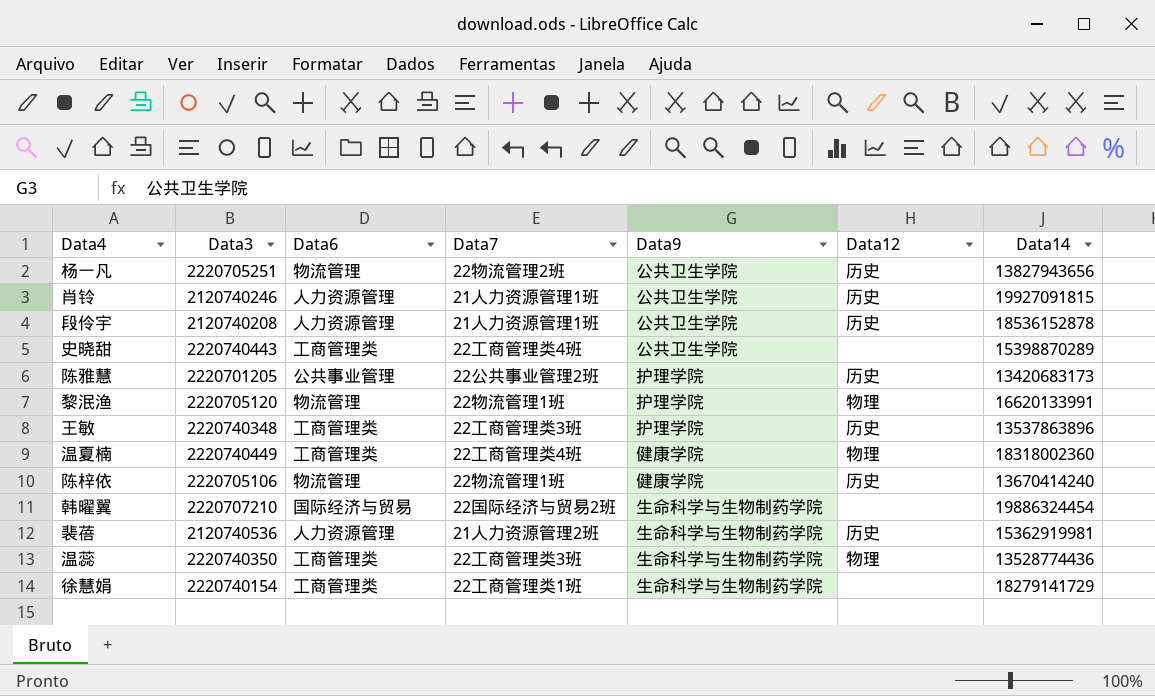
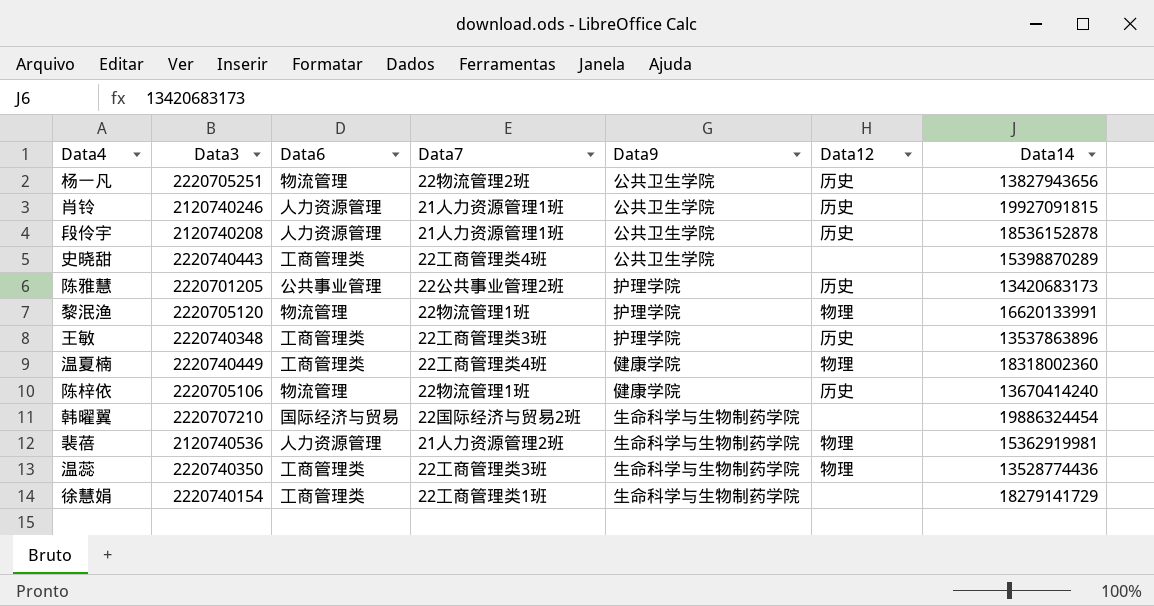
裴蓓 | Data12: 历史 -> 物理

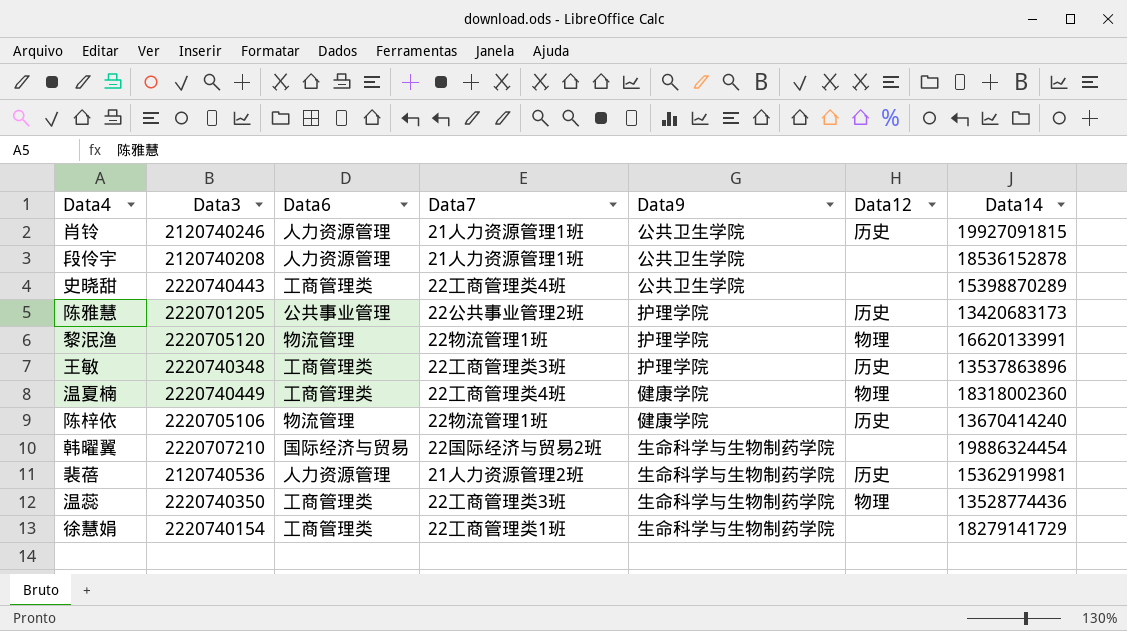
row 杨一凡: 2220705251 | 物流管理 | 22物流管理2班 | 公共卫生学院 | 历史 | 13827943656 -> none
段伶宇 | Data12: 历史 -> none
裴蓓 | Data12: 物理 -> 历史

